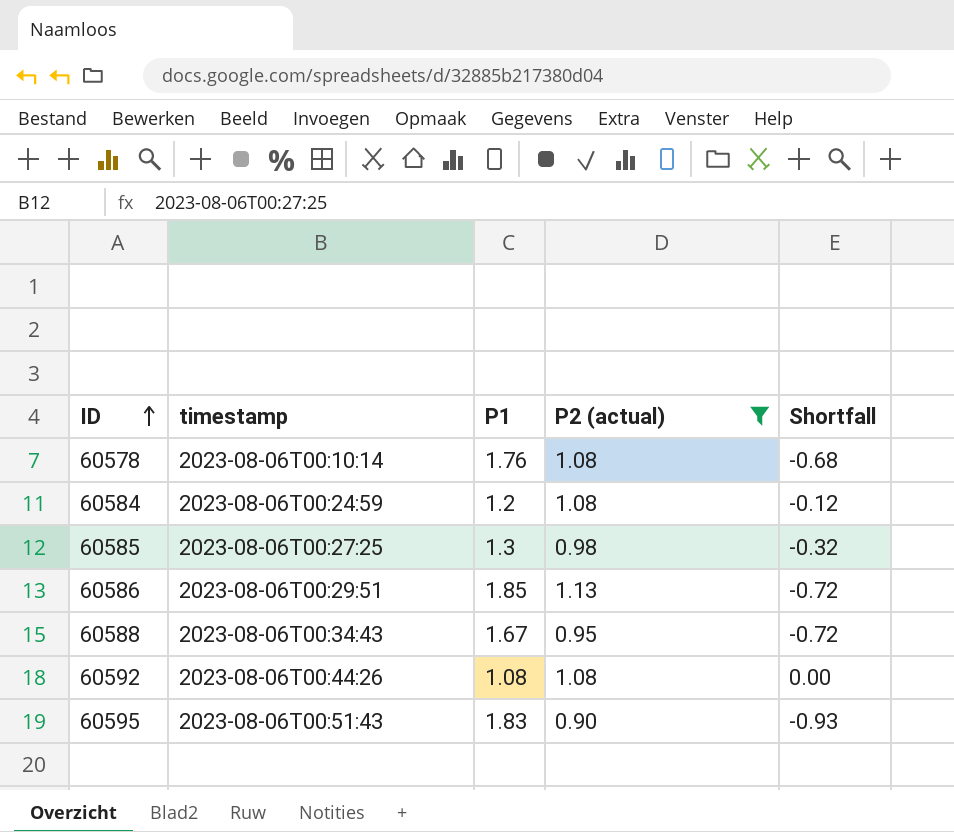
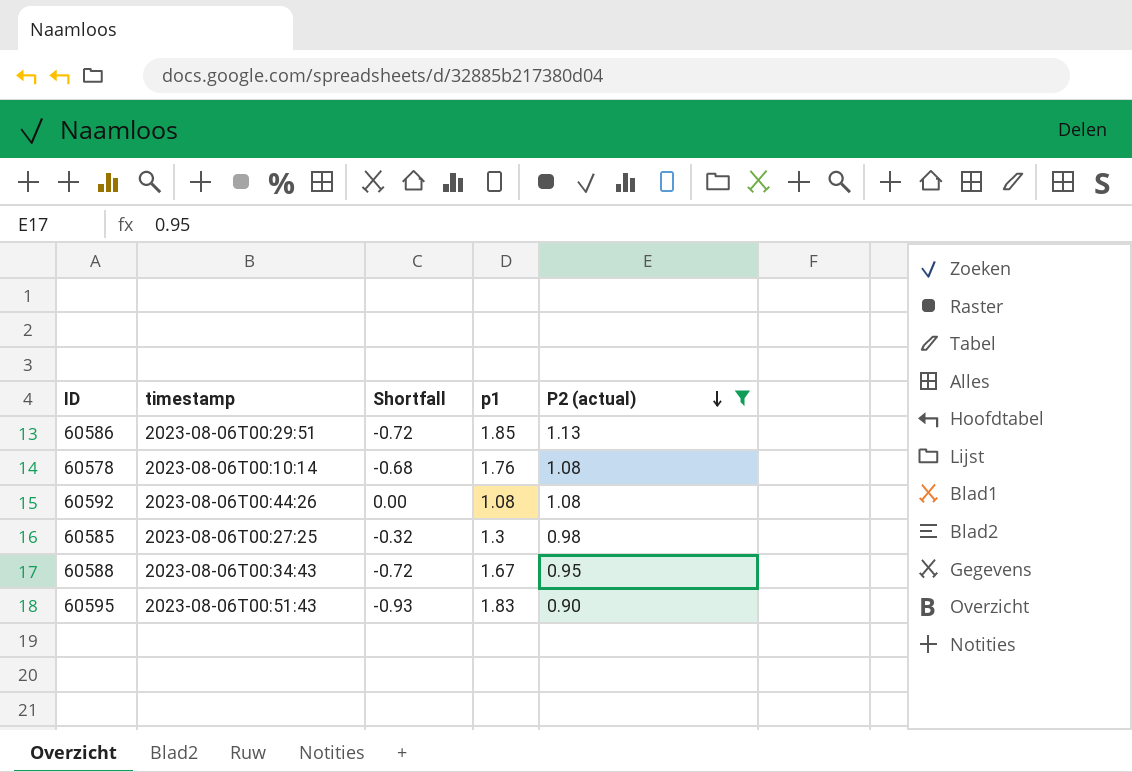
row order: ID ascending -> P2 (actual) descending
column Shortfall | position: 5 -> 3
column name: P1 -> p1
row 60584: 2023-08-06T00:24:59 | 1.2 | 1.08 | -0.12 -> none

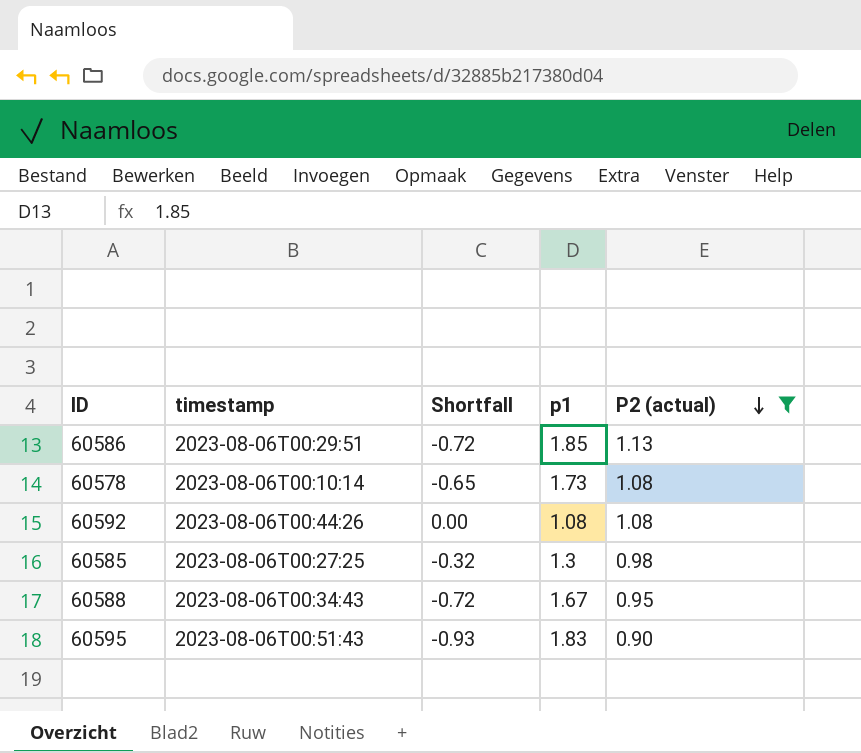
60578 | Shortfall: -0.68 -> -0.65
60578 | p1: 1.76 -> 1.73

